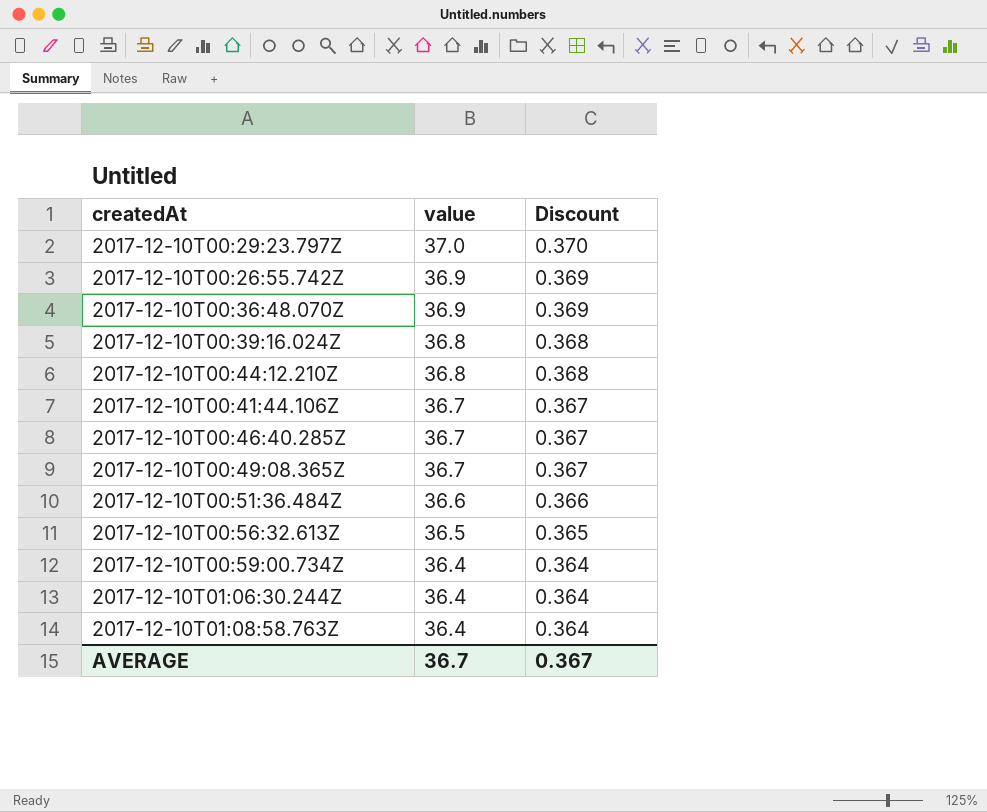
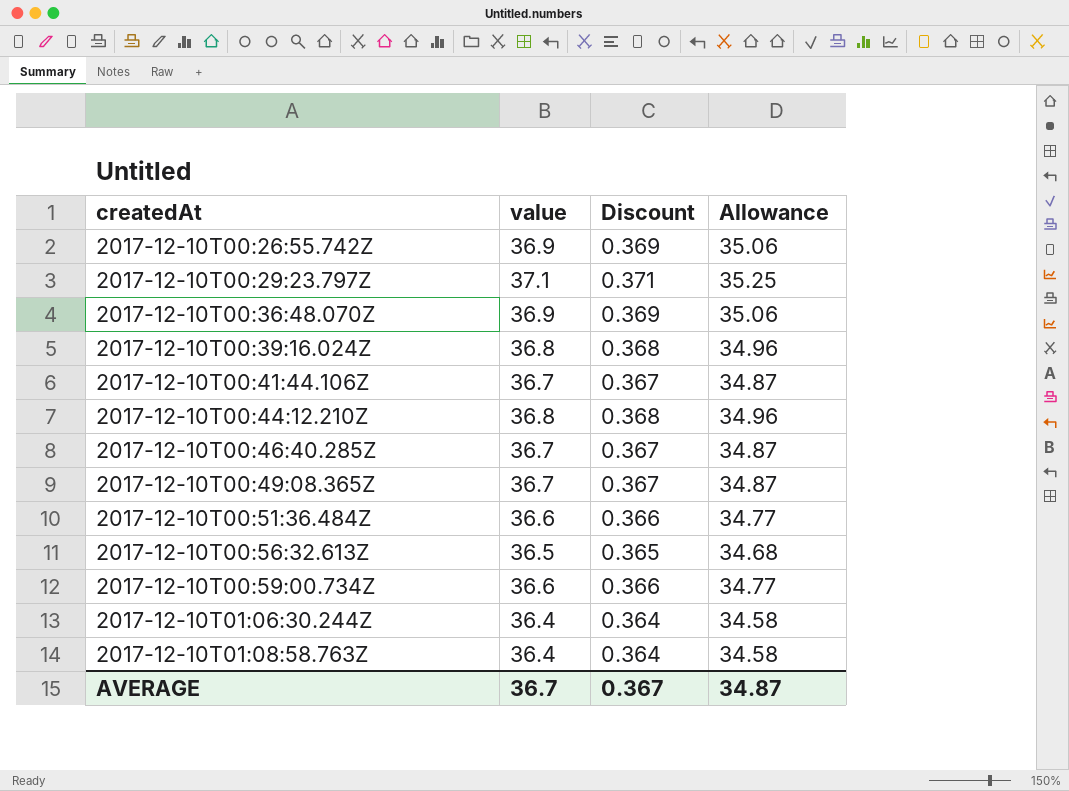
row order: value descending -> createdAt ascending
column Allowance | formula: none -> [value] * 0.95
2017-12-10T00:29:23.797Z | value: 37.0 -> 37.1
2017-12-10T00:29:23.797Z | Discount: 0.370 -> 0.371
2017-12-10T00:59:00.734Z | value: 36.4 -> 36.6
2017-12-10T00:59:00.734Z | Discount: 0.364 -> 0.366

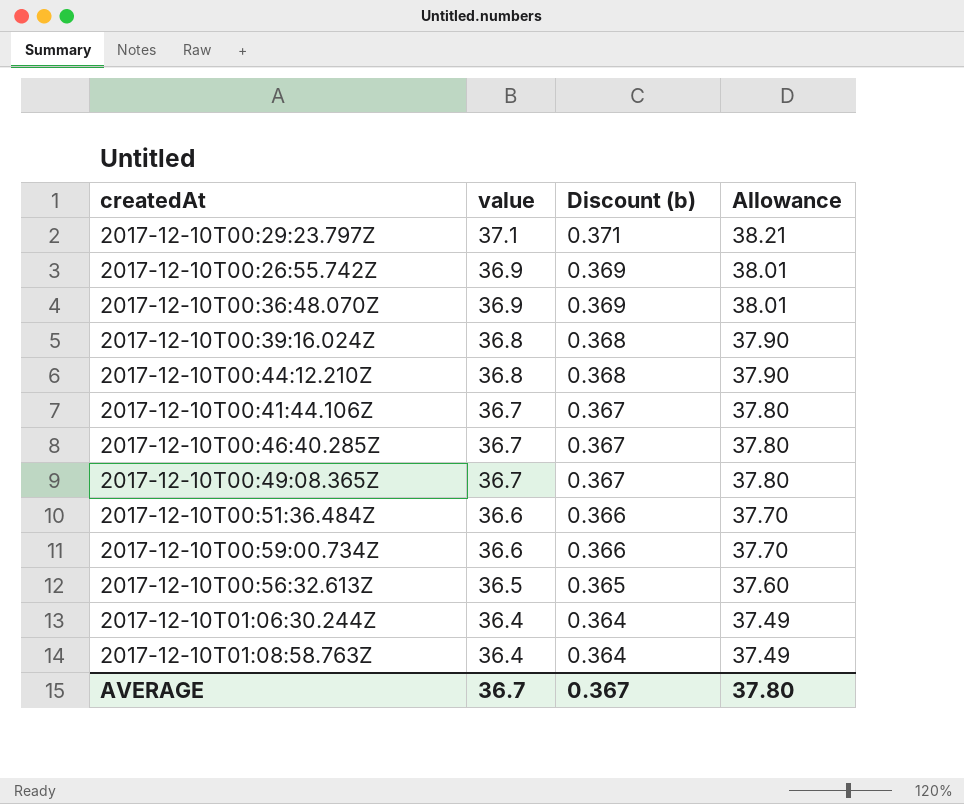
row order: createdAt ascending -> value descending
column name: Discount -> Discount (b)
column Allowance | formula: [value] * 0.95 -> [value] * 1.03
AVERAGE | Allowance: 34.87 -> 37.80

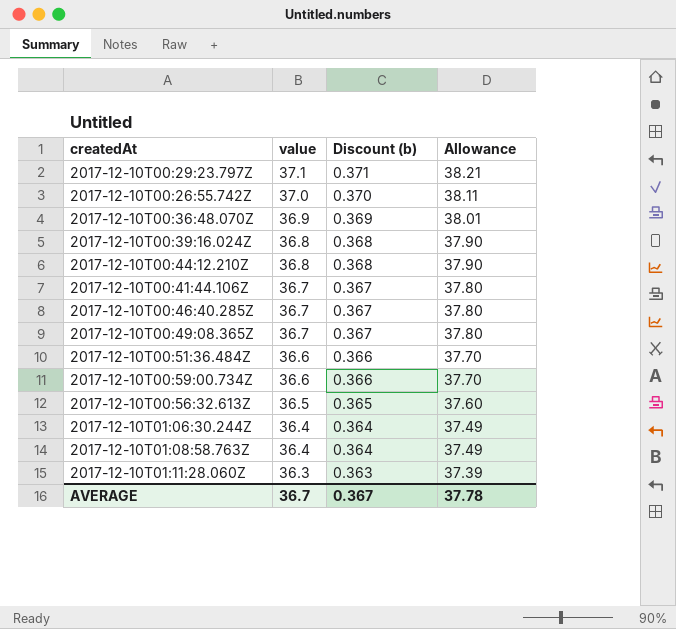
2017-12-10T00:26:55.742Z | value: 36.9 -> 37.0
2017-12-10T00:26:55.742Z | Discount (b): 0.369 -> 0.370
2017-12-10T00:26:55.742Z | Allowance: 38.01 -> 38.11
row 2017-12-10T01:11:28.060Z: none -> 36.3 | 0.363 | 37.39
AVERAGE | Allowance: 37.80 -> 37.78

